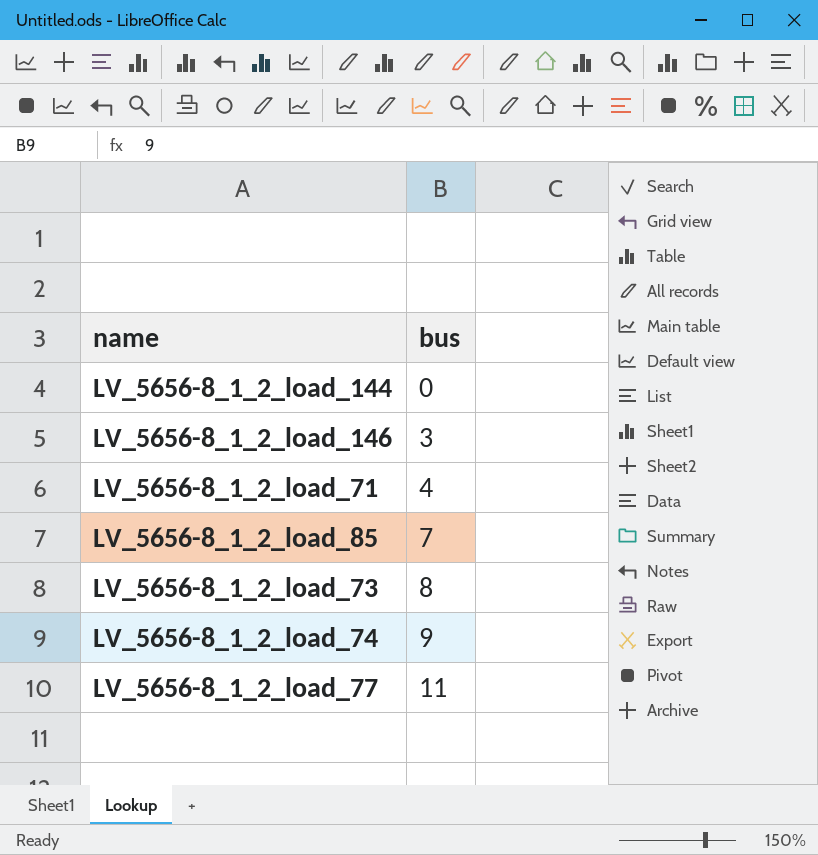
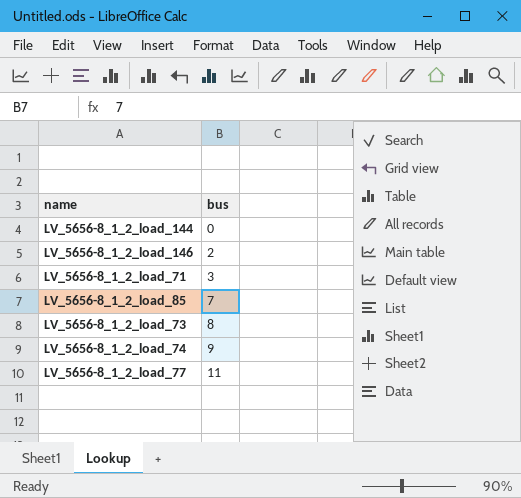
LV_5656-8_1_2_load_146 | bus: 3 -> 2
LV_5656-8_1_2_load_71 | bus: 4 -> 3

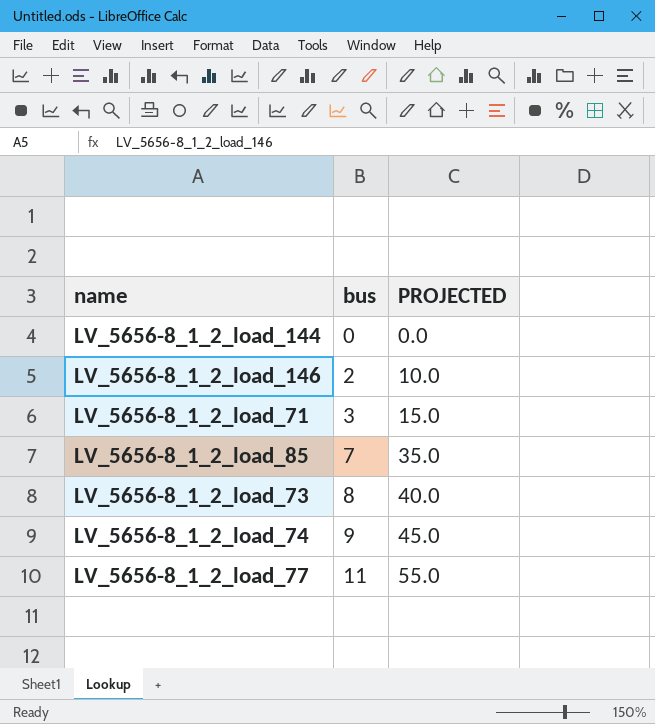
column PROJECTED | formula: none -> [bus] * 5

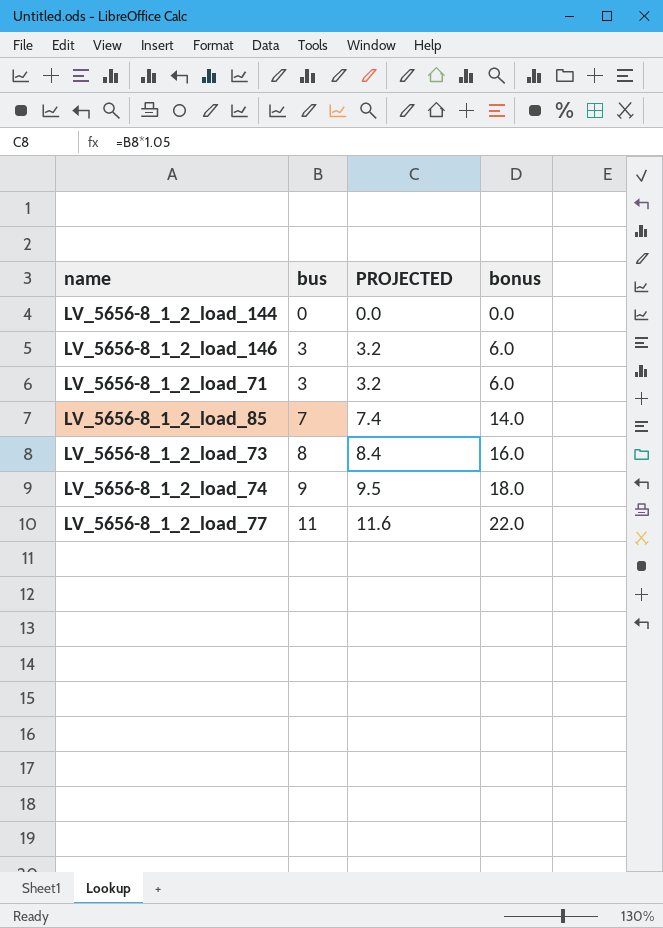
column PROJECTED | formula: [bus] * 5 -> [bus] * 1.05
column bonus | formula: none -> [bus] * 2
LV_5656-8_1_2_load_146 | bus: 2 -> 3

